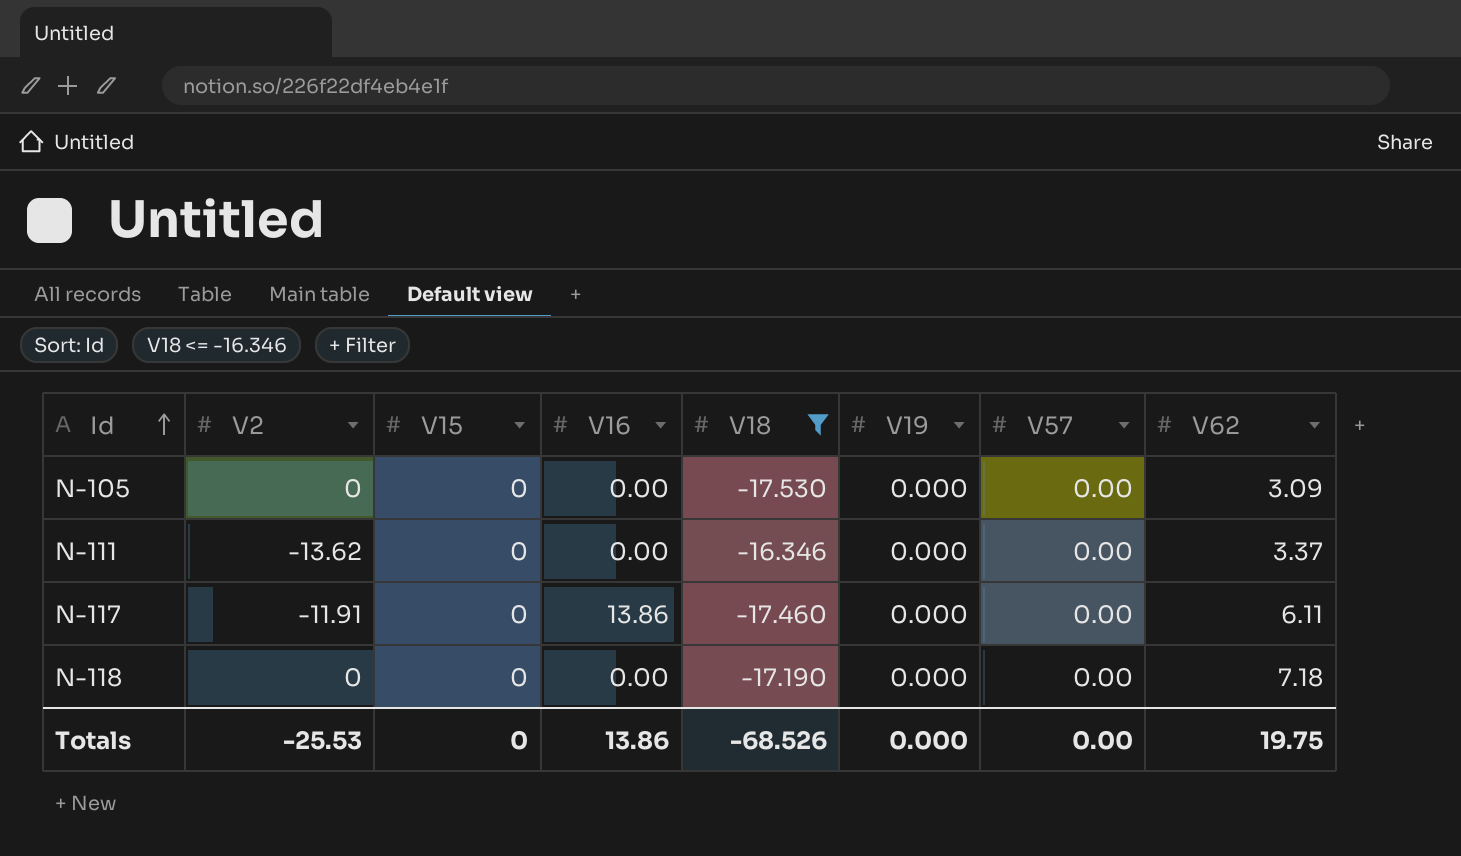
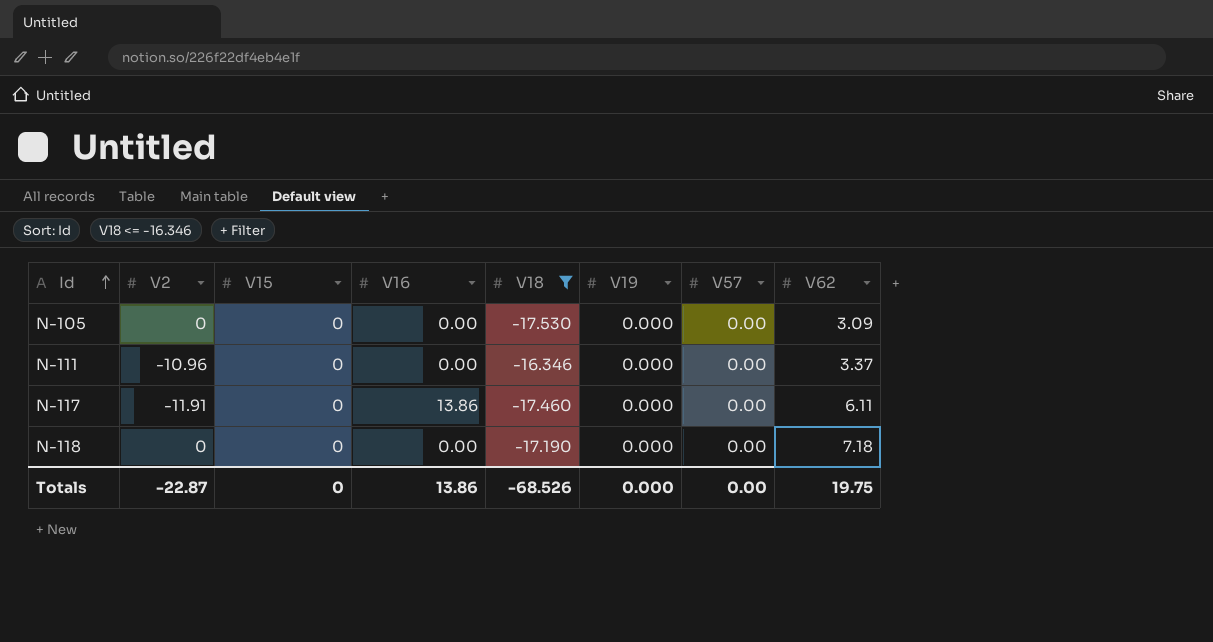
N-111 | V2: -13.62 -> -10.96
Totals | V2: -25.53 -> -22.87

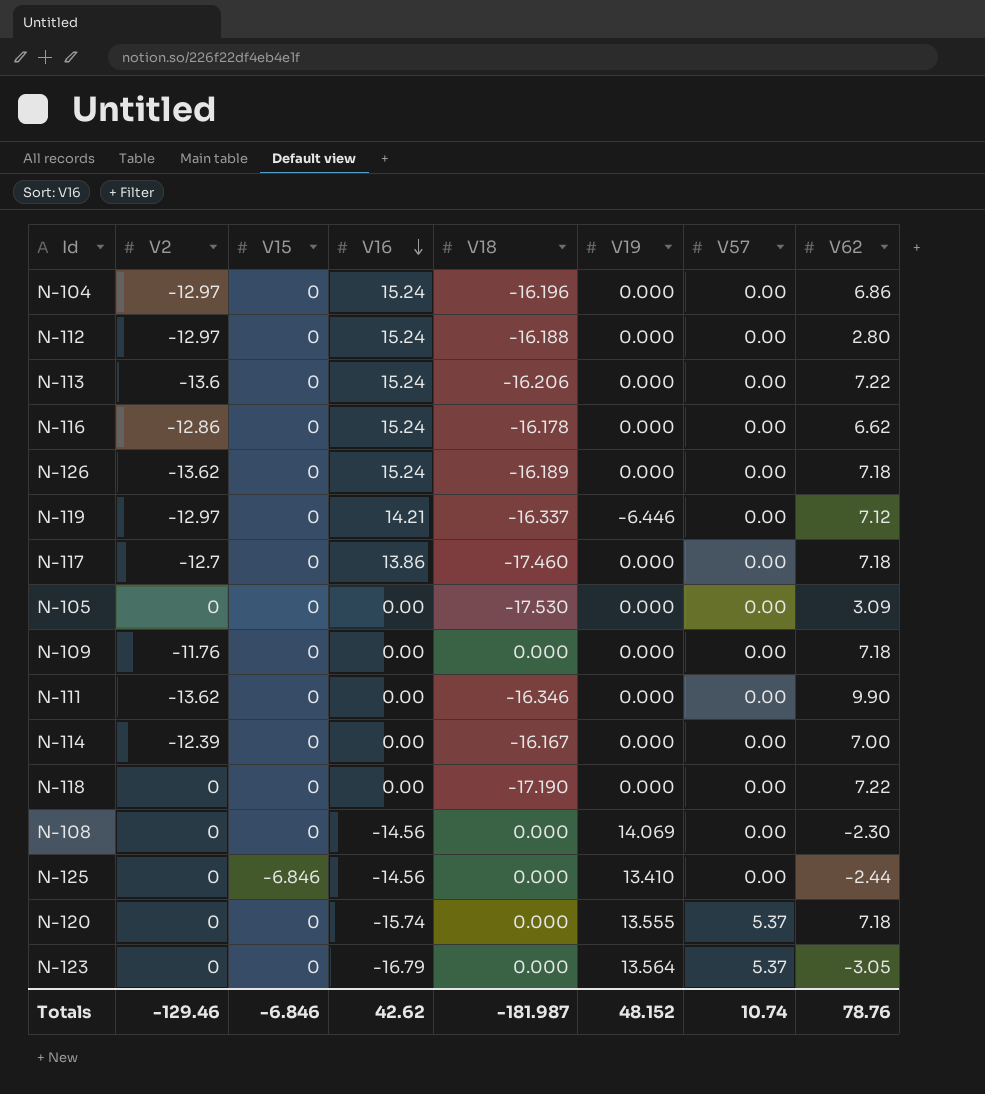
filter: V18 <= -16.346 -> none
row order: Id ascending -> V16 descending
N-117 | V2: -11.91 -> -12.7
N-117 | V62: 6.11 -> 7.18
N-111 | V2: -10.96 -> -13.62
N-111 | V62: 3.37 -> 9.90
N-118 | V62: 7.18 -> 7.22
Totals | V2: -22.87 -> -129.46
Totals | V15: 0 -> -6.846
Totals | V16: 13.86 -> 42.62
Totals | V18: -68.526 -> -181.987
Totals | V19: 0.000 -> 48.152
Totals | V57: 0.00 -> 10.74
Totals | V62: 19.75 -> 78.76

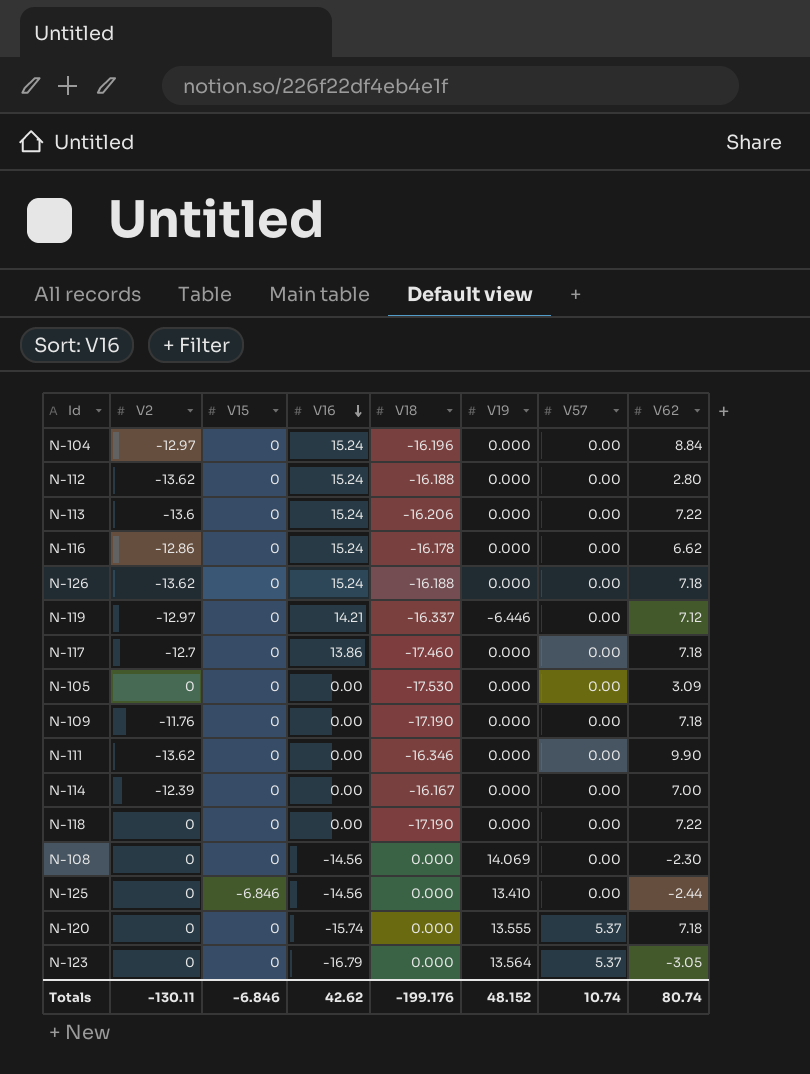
N-104 | V62: 6.86 -> 8.84
N-112 | V2: -12.97 -> -13.62
N-126 | V18: -16.189 -> -16.188
N-109 | V18: 0.000 -> -17.190
Totals | V2: -129.46 -> -130.11
Totals | V18: -181.987 -> -199.176
Totals | V62: 78.76 -> 80.74

